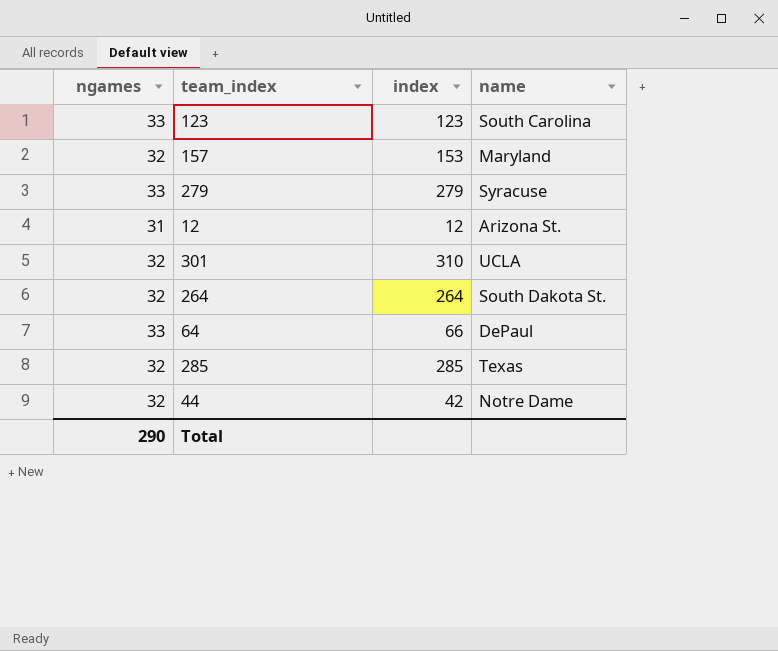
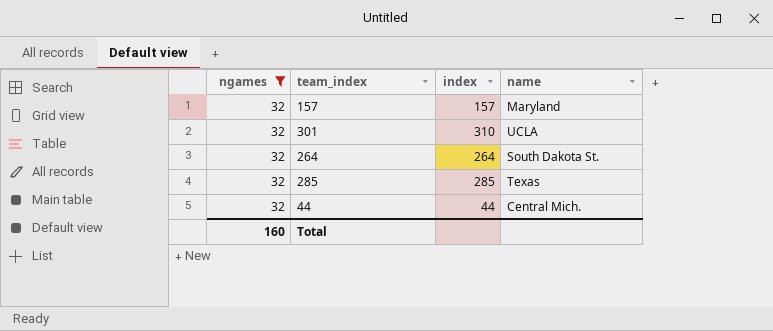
filter: none -> ngames = 32
157 | index: 153 -> 157
44 | index: 42 -> 44
44 | name: Notre Dame -> Central Mich.
Total | ngames: 290 -> 160

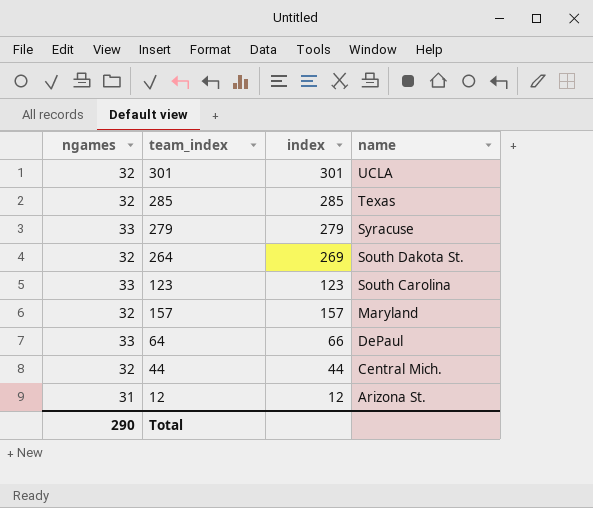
filter: ngames = 32 -> none
row order: none -> name descending
301 | index: 310 -> 301
264 | index: 264 -> 269
Total | ngames: 160 -> 290

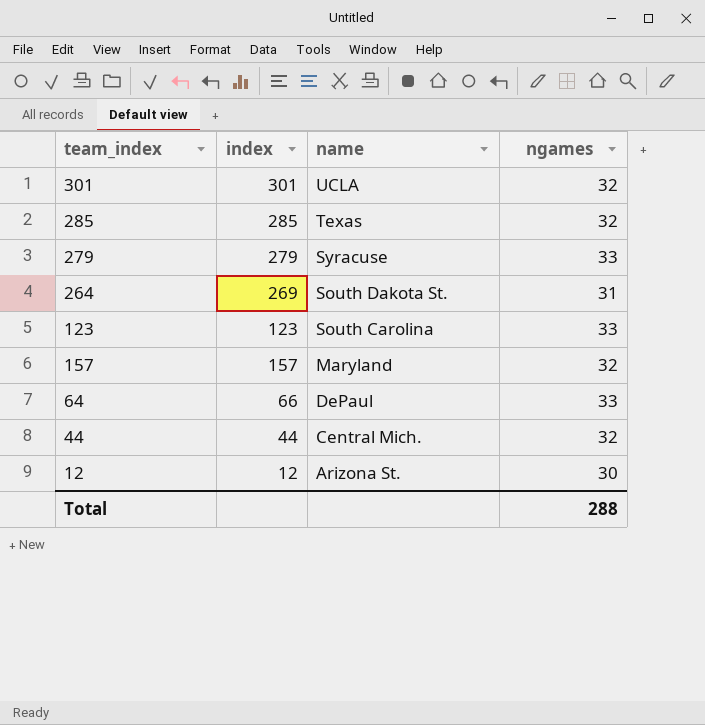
column ngames | position: 1 -> 4
264 | ngames: 32 -> 31
12 | ngames: 31 -> 30
Total | ngames: 290 -> 288

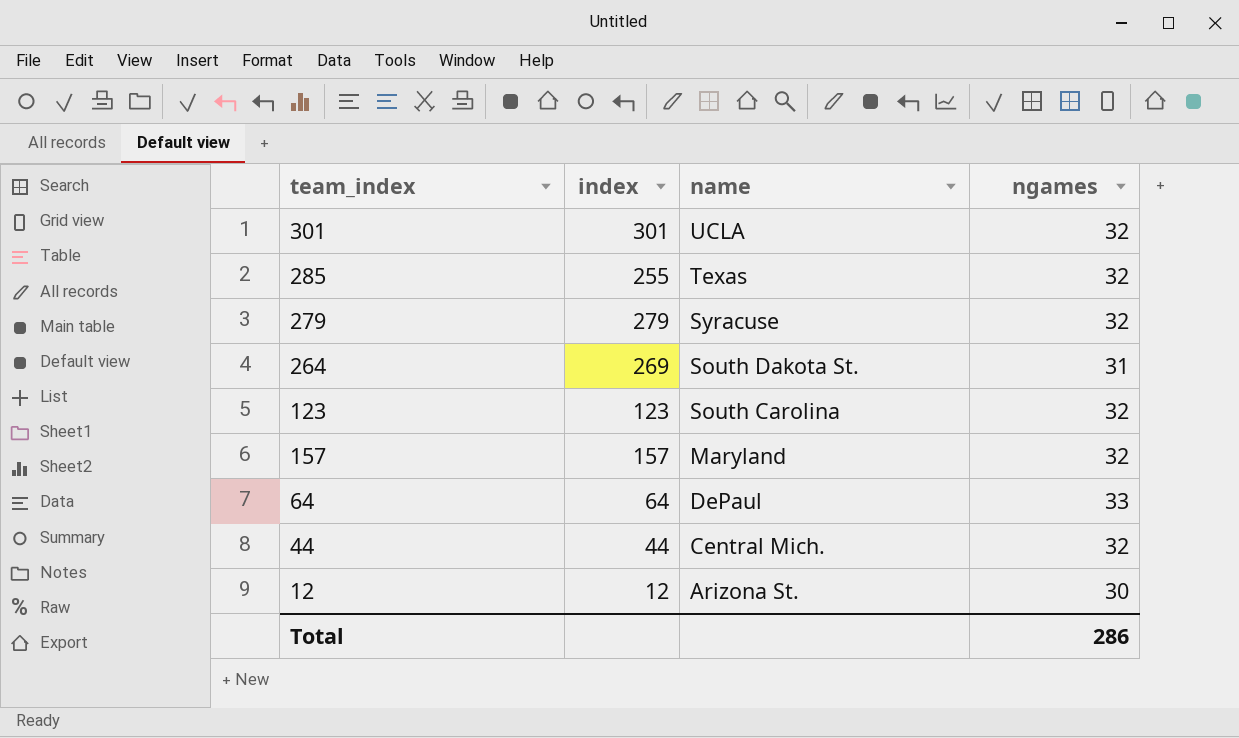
285 | index: 285 -> 255
279 | ngames: 33 -> 32
123 | ngames: 33 -> 32
64 | index: 66 -> 64
Total | ngames: 288 -> 286

